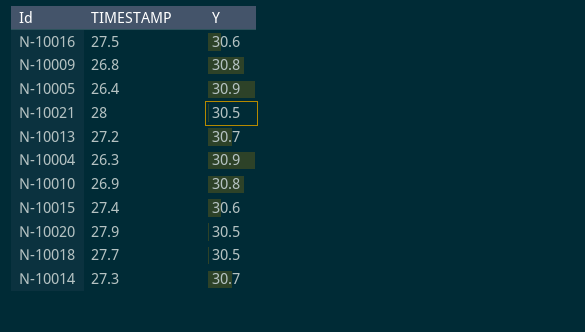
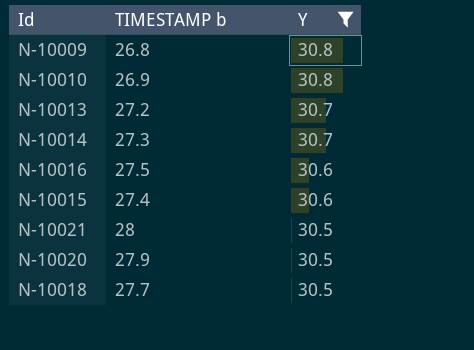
filter: none -> Y != 30.9
row order: none -> Y descending
column name: TIMESTAMP -> TIMESTAMP b

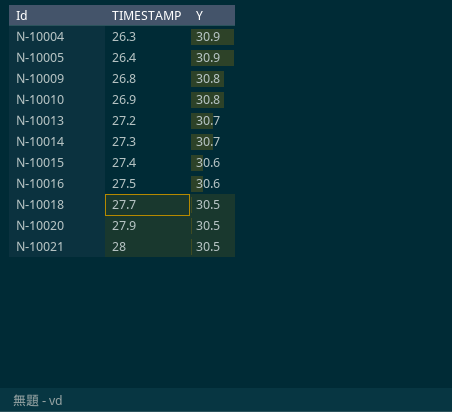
filter: Y != 30.9 -> none
row order: Y descending -> Id ascending
column name: TIMESTAMP b -> TIMESTAMP

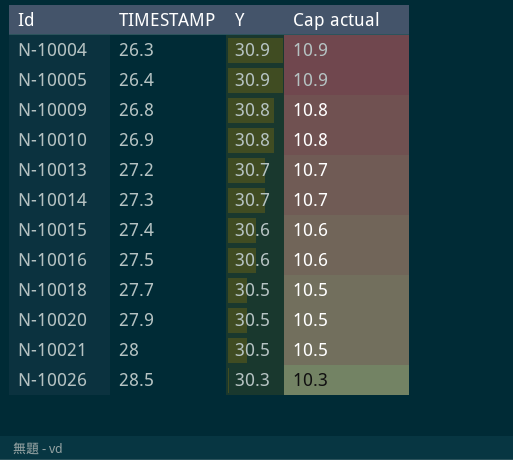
column Cap actual | formula: none -> [Y] - 20
row N-10026: none -> 28.5 | 30.3 | 10.3

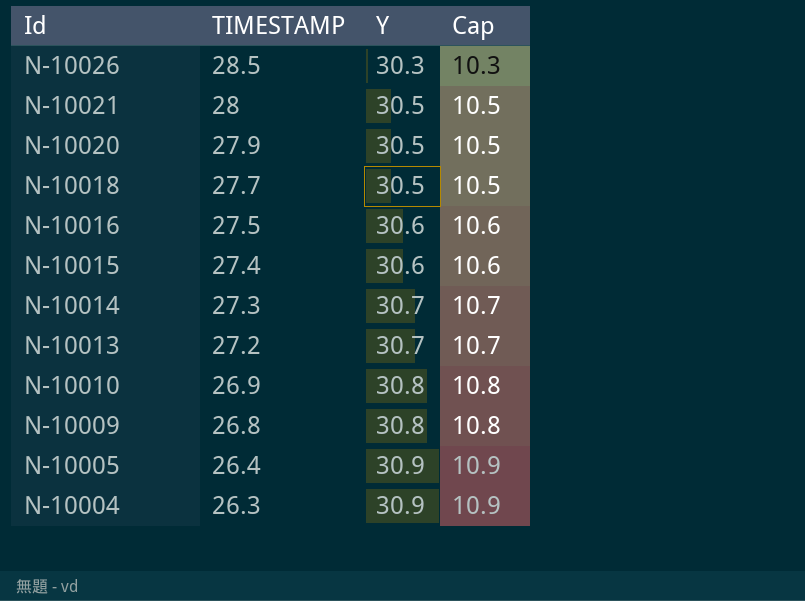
row order: Id ascending -> Id descending
column name: Cap actual -> Cap

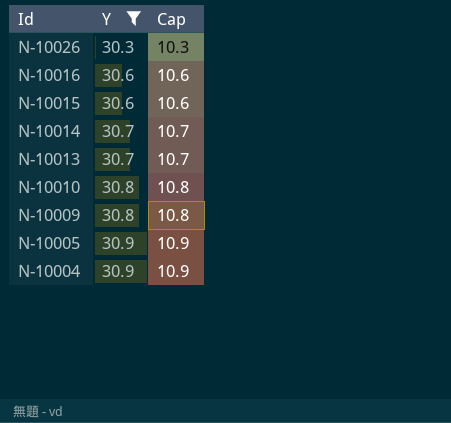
filter: none -> Y != 30.5
column TIMESTAMP | position: 2 -> none

